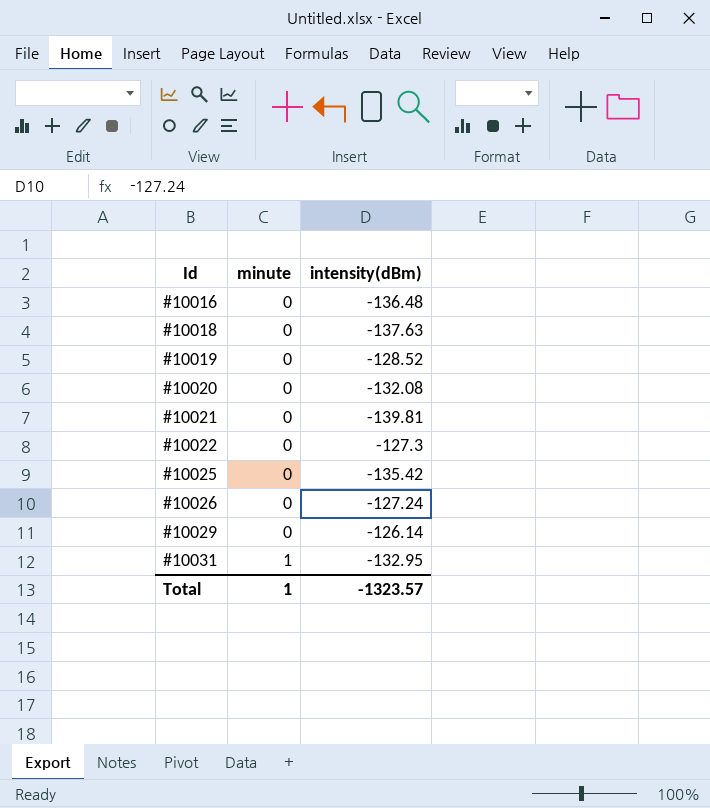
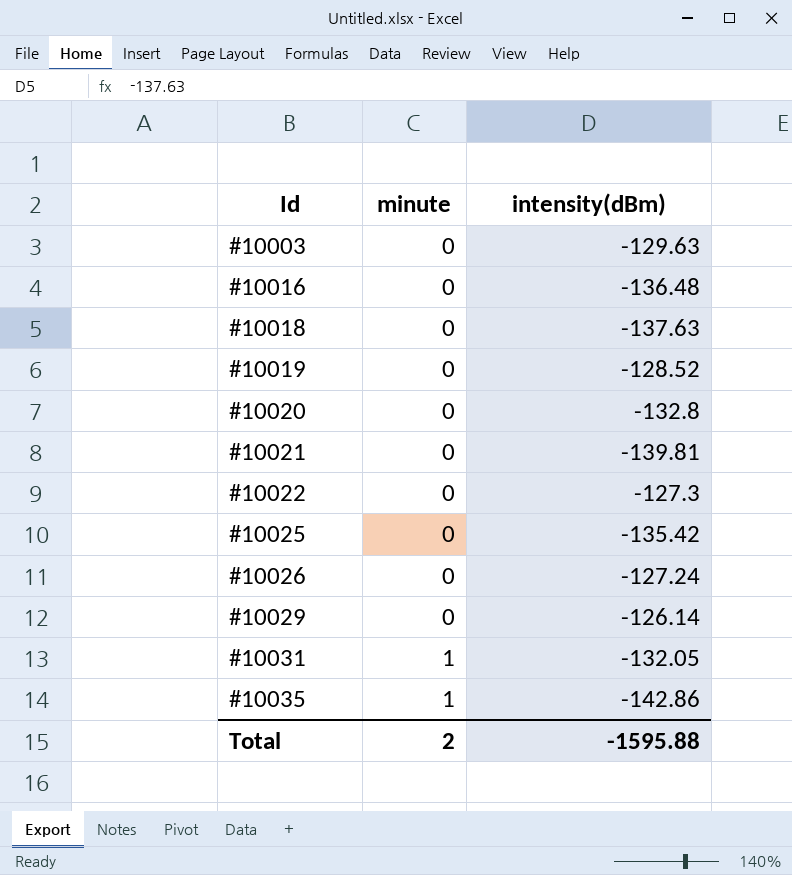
row #10003: none -> 0 | -129.63
#10020 | intensity(dBm): -132.08 -> -132.8
#10031 | intensity(dBm): -132.95 -> -132.05
row #10035: none -> 1 | -142.86
Total | minute: 1 -> 2
Total | intensity(dBm): -1323.57 -> -1595.88

